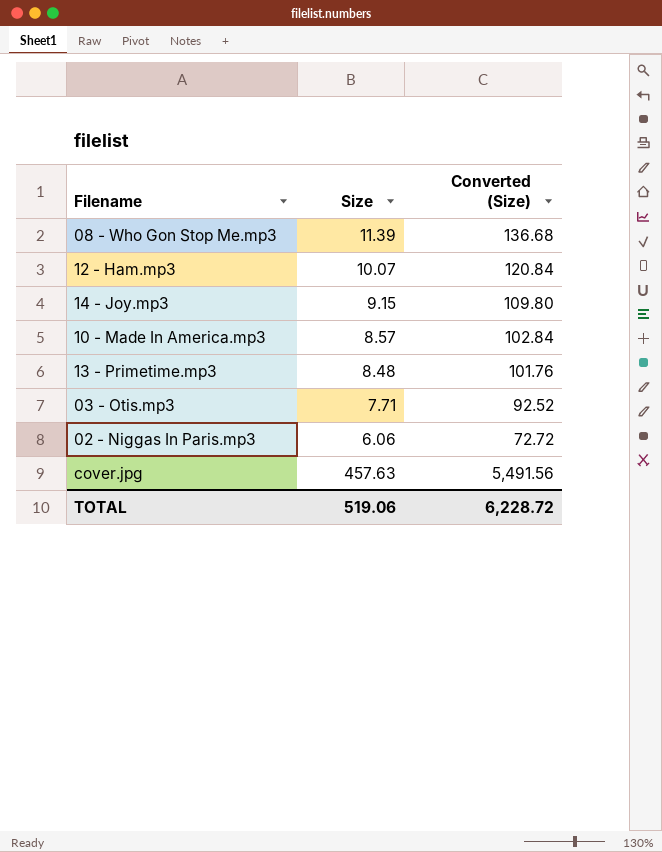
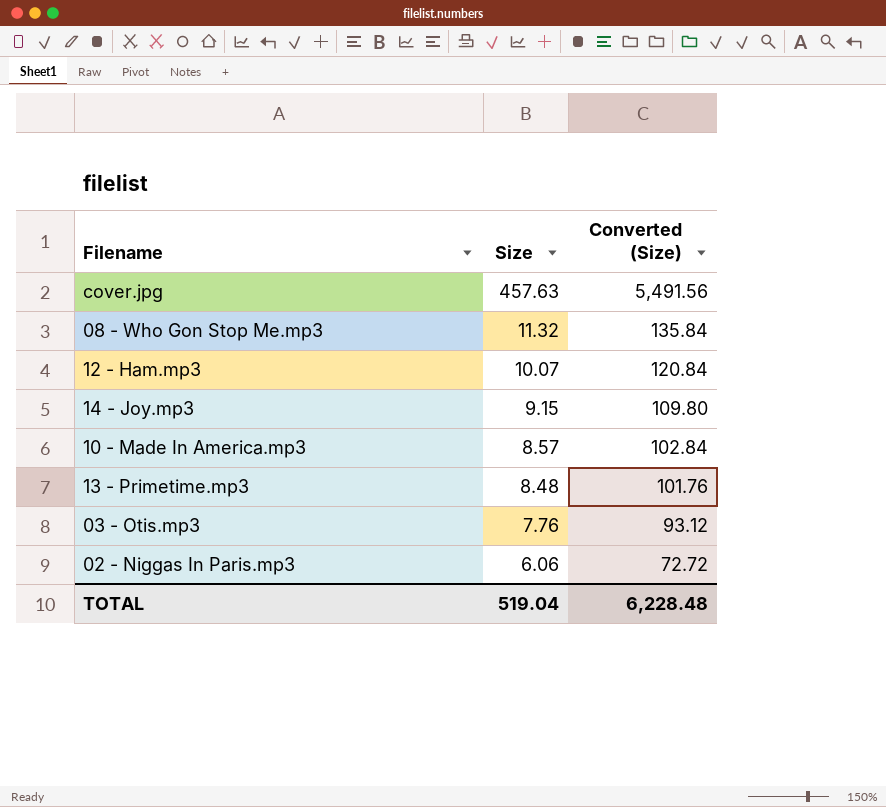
row order: none -> Size descending
08 - Who Gon Stop Me.mp3 | Size: 11.39 -> 11.32
08 - Who Gon Stop Me.mp3 | Converted (Size): 136.68 -> 135.84
03 - Otis.mp3 | Size: 7.71 -> 7.76
03 - Otis.mp3 | Converted (Size): 92.52 -> 93.12
TOTAL | Size: 519.06 -> 519.04
TOTAL | Converted (Size): 6,228.72 -> 6,228.48

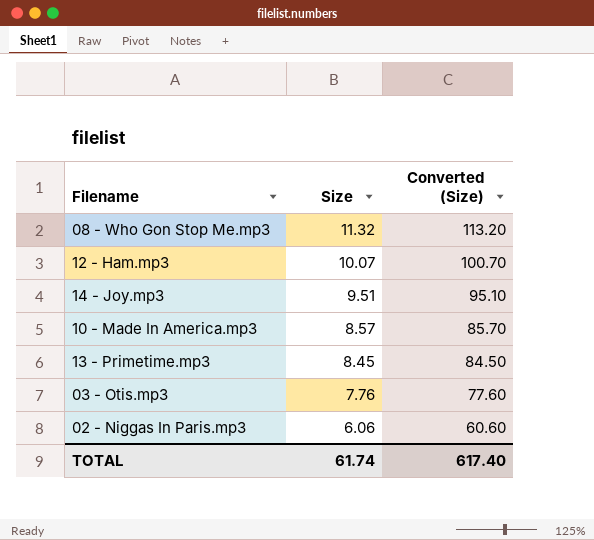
column Converted (Size) | formula: [Size] * 12 -> [Size] * 10
row cover.jpg: 457.63 | 5,491.56 -> none
14 - Joy.mp3 | Size: 9.15 -> 9.51
13 - Primetime.mp3 | Size: 8.48 -> 8.45
TOTAL | Size: 519.04 -> 61.74
TOTAL | Converted (Size): 6,228.48 -> 617.40

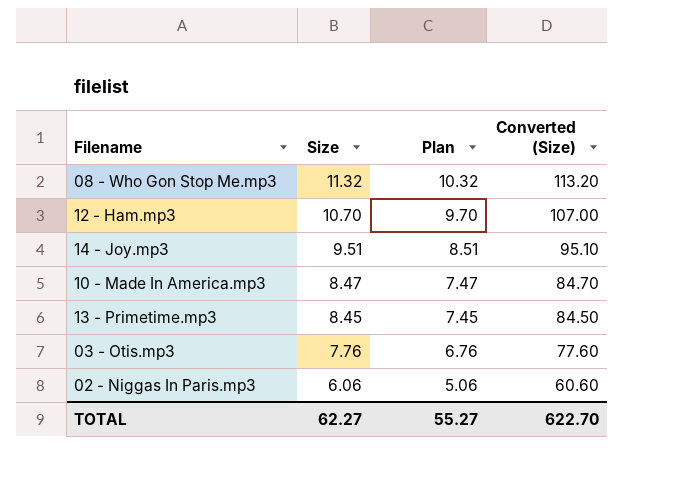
column Plan | formula: none -> [Size] - 1
12 - Ham.mp3 | Size: 10.07 -> 10.70
12 - Ham.mp3 | Converted (Size): 100.70 -> 107.00
10 - Made In America.mp3 | Size: 8.57 -> 8.47
10 - Made In America.mp3 | Converted (Size): 85.70 -> 84.70
TOTAL | Size: 61.74 -> 62.27
TOTAL | Converted (Size): 617.40 -> 622.70

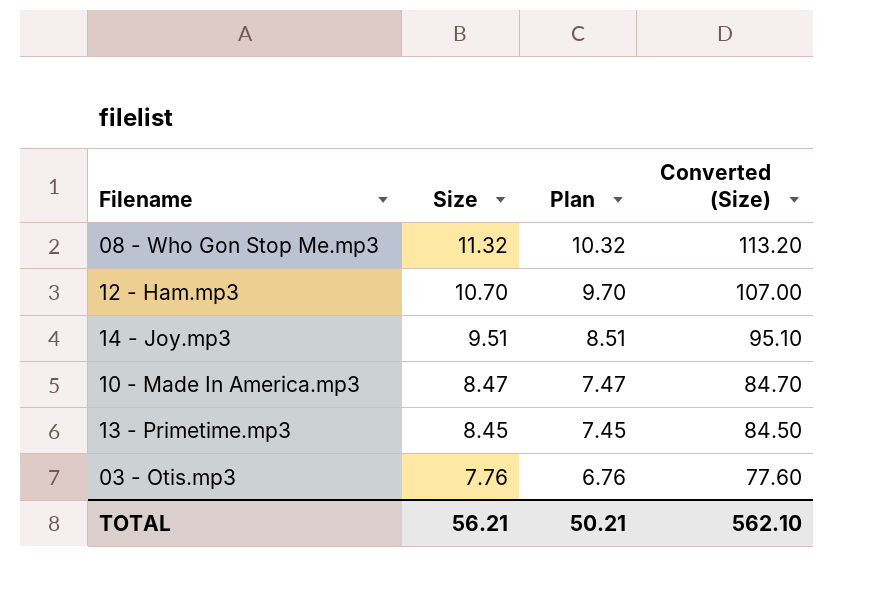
row 02 - Niggas In Paris.mp3: 6.06 | 5.06 | 60.60 -> none
TOTAL | Size: 62.27 -> 56.21
TOTAL | Plan: 55.27 -> 50.21
TOTAL | Converted (Size): 622.70 -> 562.10

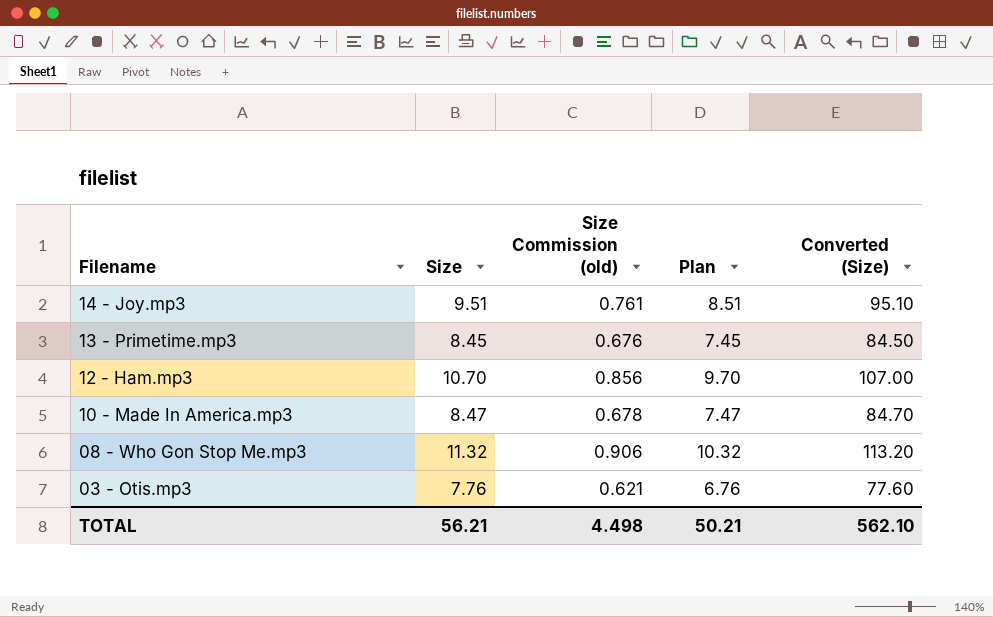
row order: Size descending -> Filename descending
column Size Commission (old) | formula: none -> [Size] * 0.08

